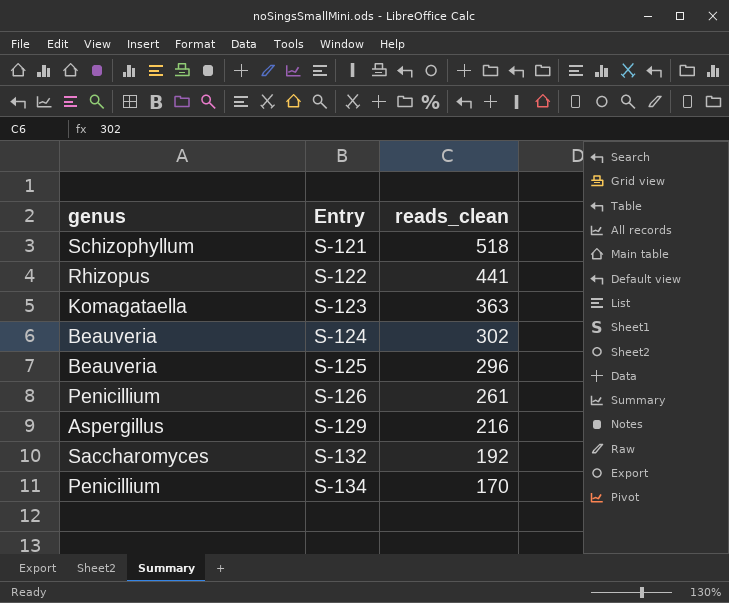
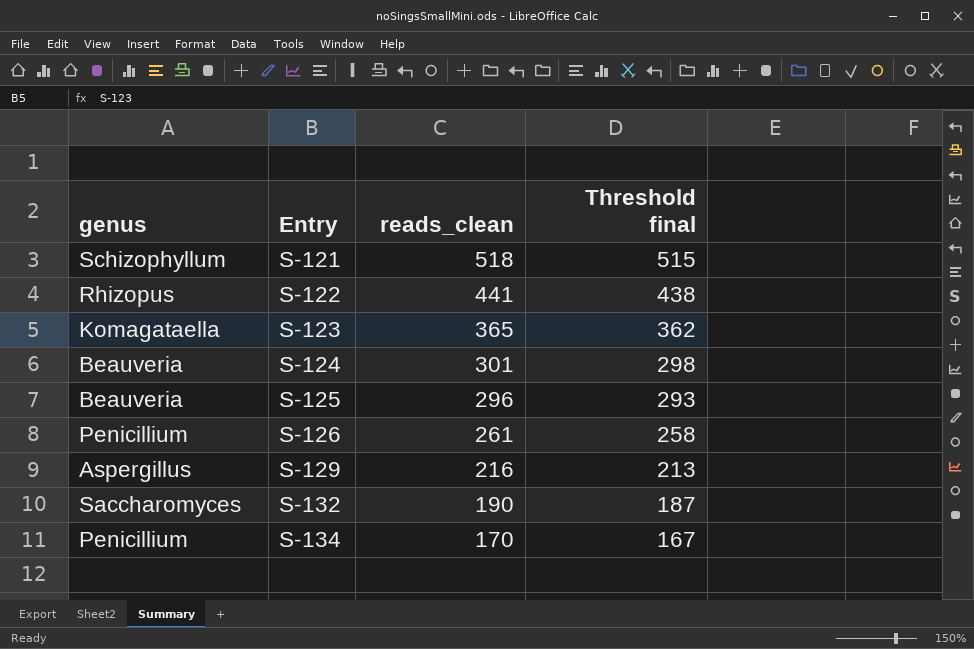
column Threshold final | formula: none -> [reads_clean] - 3
S-123 | reads_clean: 363 -> 365
S-124 | reads_clean: 302 -> 301
S-132 | reads_clean: 192 -> 190

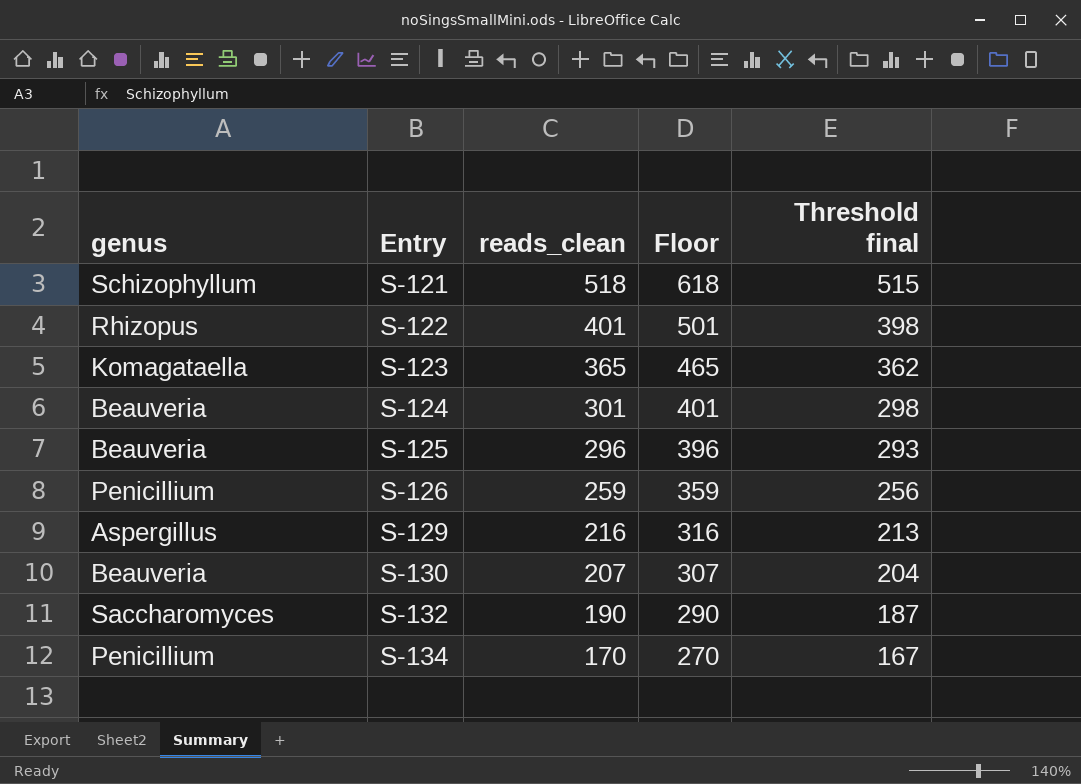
column Floor | formula: none -> [reads_clean] + 100
S-122 | reads_clean: 441 -> 401
S-122 | Threshold final: 438 -> 398
S-126 | reads_clean: 261 -> 259
S-126 | Threshold final: 258 -> 256
row S-130: none -> Beauveria | 207 | 307 | 204

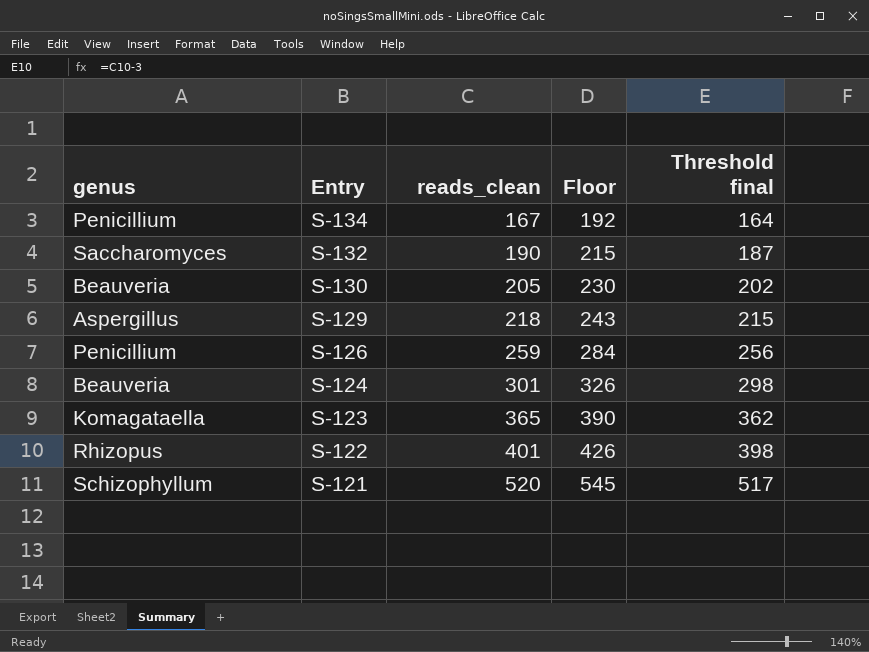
row order: Entry ascending -> Entry descending
column Floor | formula: [reads_clean] + 100 -> [reads_clean] + 25
row S-125: Beauveria | 296 | 396 | 293 -> none
S-134 | reads_clean: 170 -> 167
S-134 | Threshold final: 167 -> 164
S-130 | reads_clean: 207 -> 205
S-130 | Threshold final: 204 -> 202
S-129 | reads_clean: 216 -> 218
S-129 | Threshold final: 213 -> 215
S-121 | reads_clean: 518 -> 520
S-121 | Threshold final: 515 -> 517

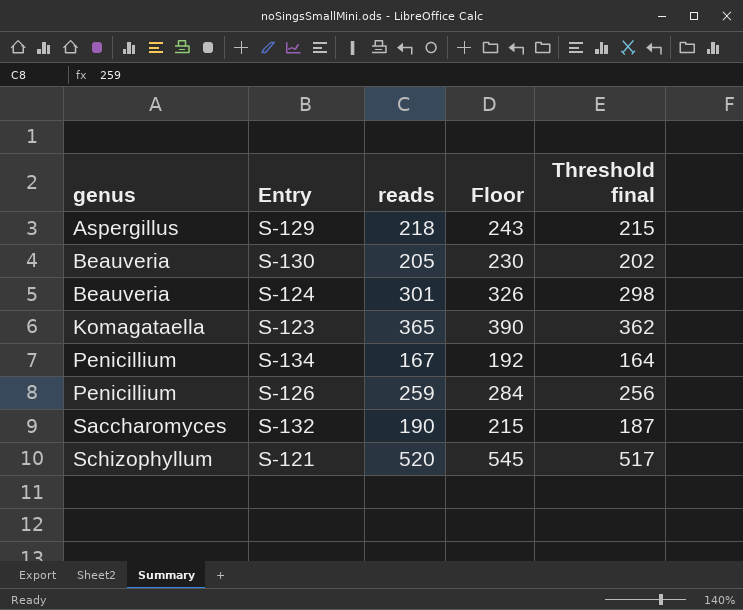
row order: Entry descending -> genus ascending
column name: reads_clean -> reads
row S-122: Rhizopus | 401 | 426 | 398 -> none

